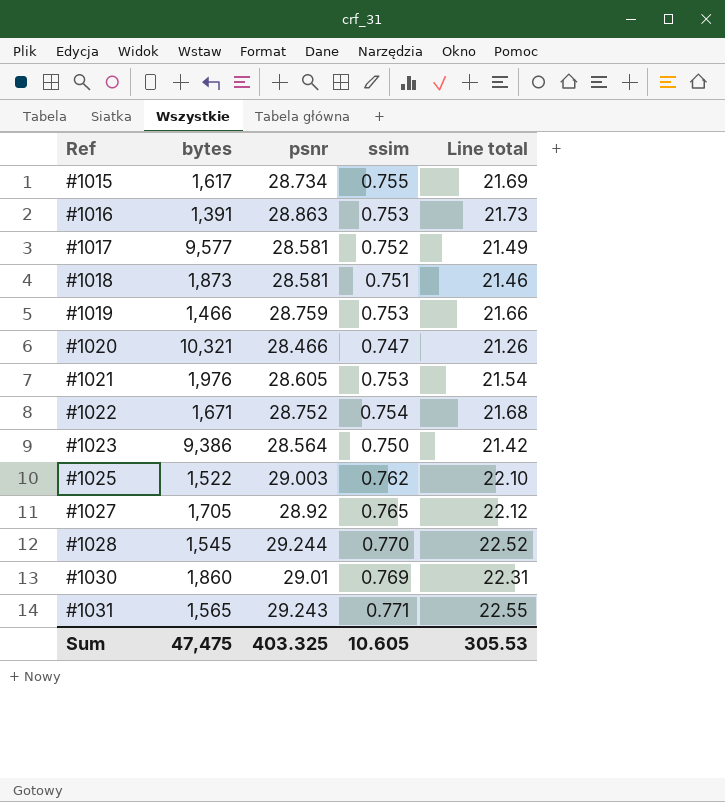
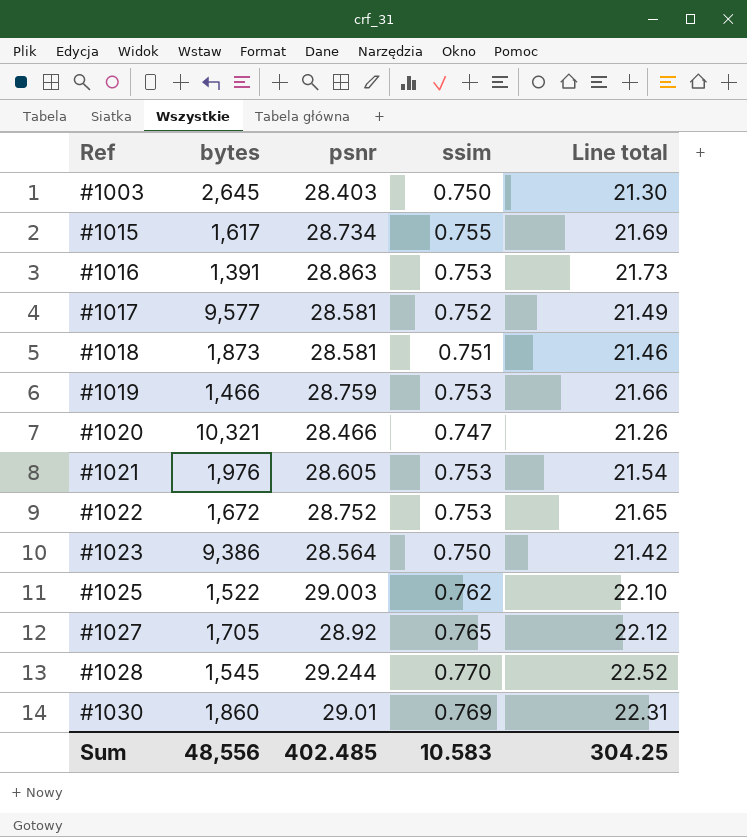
row #1031: 1,565 | 29.243 | 0.771 | 22.55 -> none
row #1003: none -> 2,645 | 28.403 | 0.750 | 21.30
#1022 | bytes: 1,671 -> 1,672
#1022 | ssim: 0.754 -> 0.753
#1022 | Line total: 21.68 -> 21.65
Sum | bytes: 47,475 -> 48,556
Sum | psnr: 403.325 -> 402.485
Sum | ssim: 10.605 -> 10.583
Sum | Line total: 305.53 -> 304.25

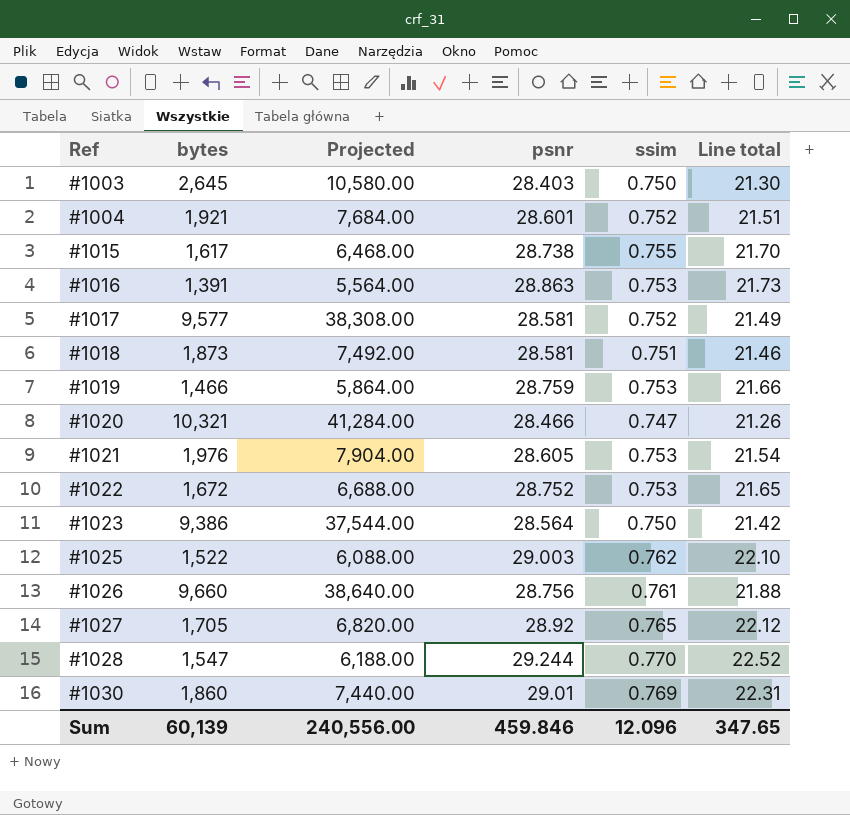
column Projected | formula: none -> [bytes] * 4
row #1004: none -> 1,921 | 7,684.00 | 28.601 | 0.752 | 21.51
#1015 | psnr: 28.734 -> 28.738
#1015 | Line total: 21.69 -> 21.70
row #1026: none -> 9,660 | 38,640.00 | 28.756 | 0.761 | 21.88
#1028 | bytes: 1,545 -> 1,547
Sum | bytes: 48,556 -> 60,139
Sum | psnr: 402.485 -> 459.846
Sum | ssim: 10.583 -> 12.096
Sum | Line total: 304.25 -> 347.65

